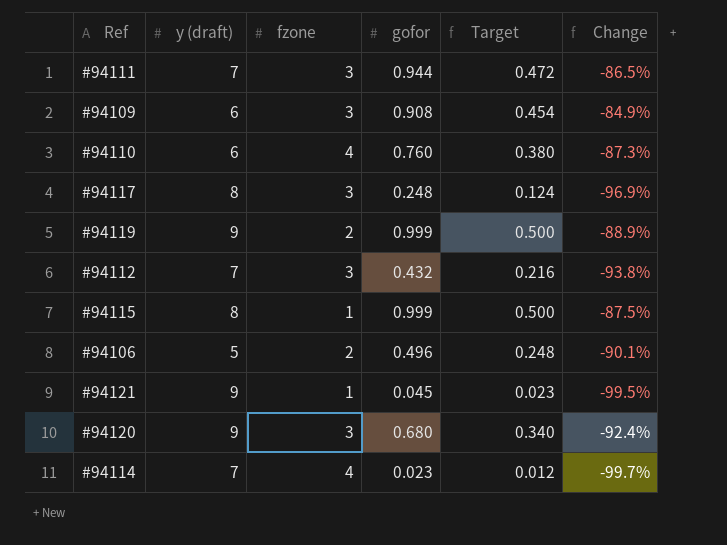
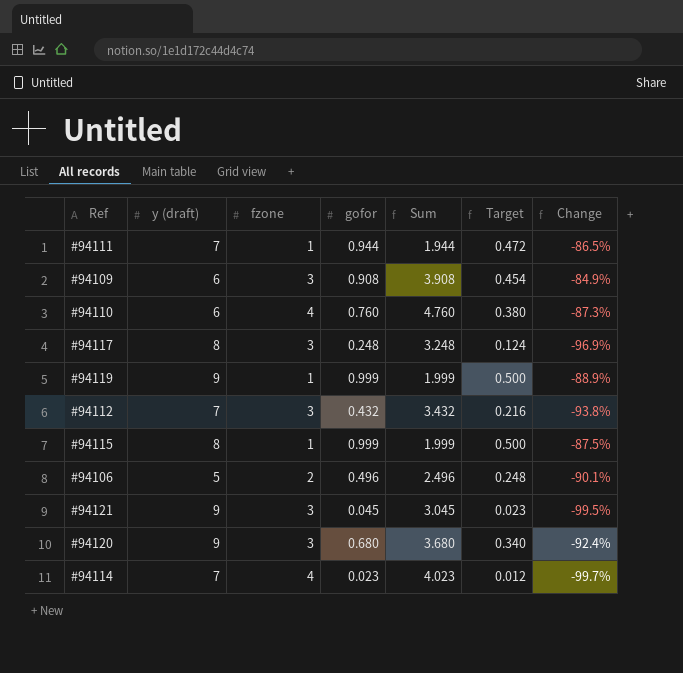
column Sum | formula: none -> [fzone] + [gofor]
#94111 | fzone: 3 -> 1
#94119 | fzone: 2 -> 1
#94121 | fzone: 1 -> 3

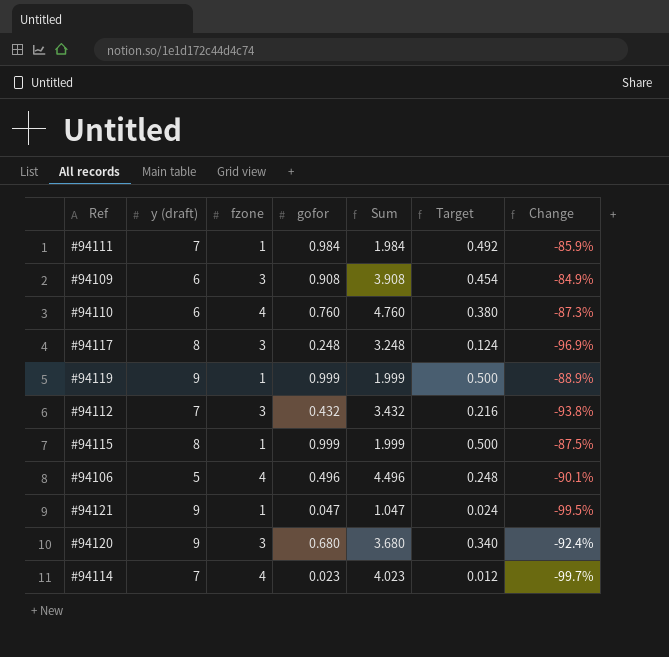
#94111 | gofor: 0.944 -> 0.984
#94111 | Sum: 1.944 -> 1.984
#94111 | Target: 0.472 -> 0.492
#94111 | Change: -86.5% -> -85.9%
#94106 | fzone: 2 -> 4
#94106 | Sum: 2.496 -> 4.496
#94121 | fzone: 3 -> 1
#94121 | gofor: 0.045 -> 0.047
#94121 | Sum: 3.045 -> 1.047
#94121 | Target: 0.023 -> 0.024

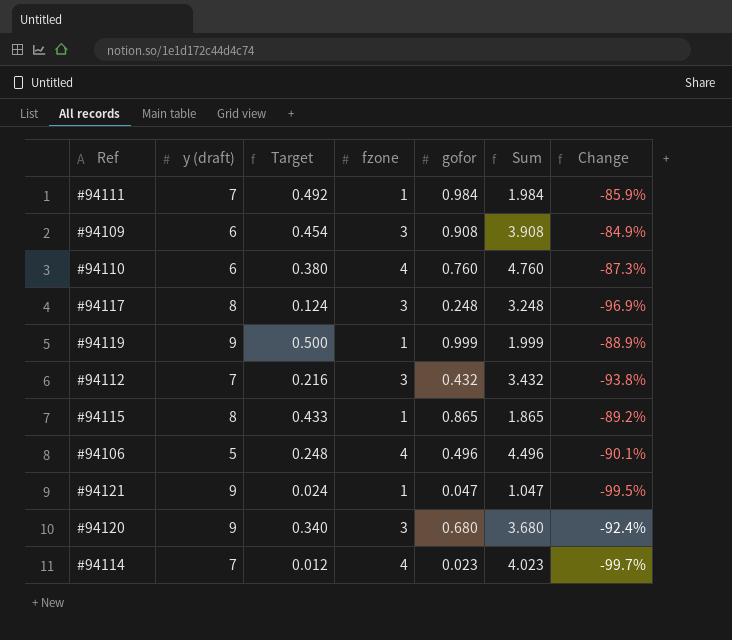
column Target | position: 6 -> 3
#94115 | Target: 0.500 -> 0.433
#94115 | gofor: 0.999 -> 0.865
#94115 | Sum: 1.999 -> 1.865
#94115 | Change: -87.5% -> -89.2%

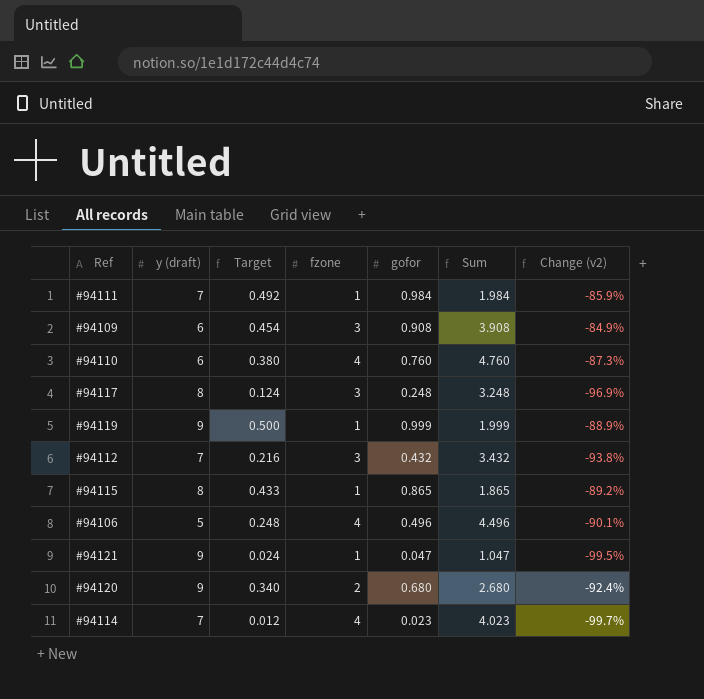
column name: Change -> Change (v2)
#94120 | fzone: 3 -> 2
#94120 | Sum: 3.680 -> 2.680

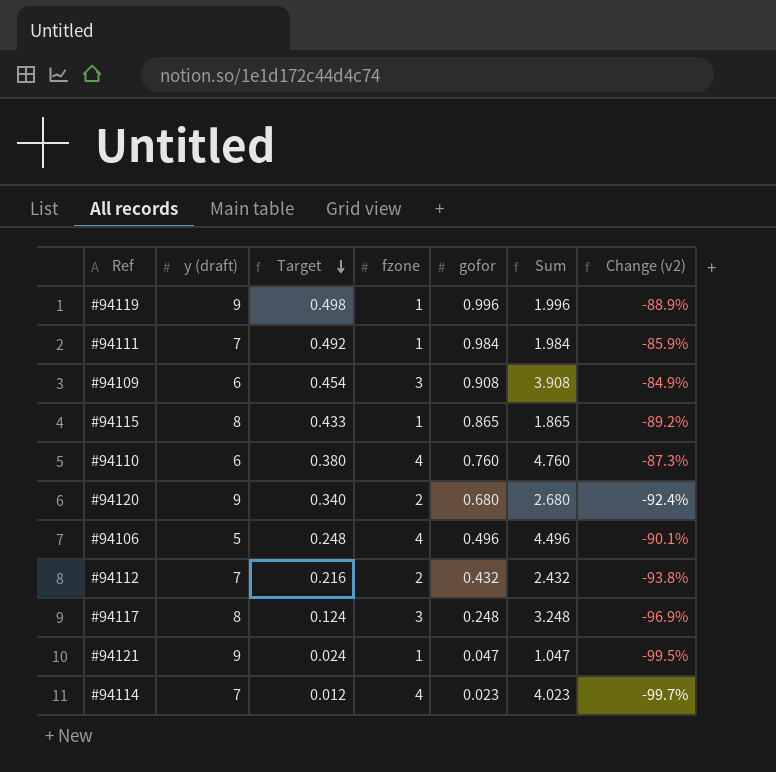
row order: none -> Target descending
#94119 | Target: 0.500 -> 0.498
#94119 | gofor: 0.999 -> 0.996
#94119 | Sum: 1.999 -> 1.996
#94112 | fzone: 3 -> 2
#94112 | Sum: 3.432 -> 2.432

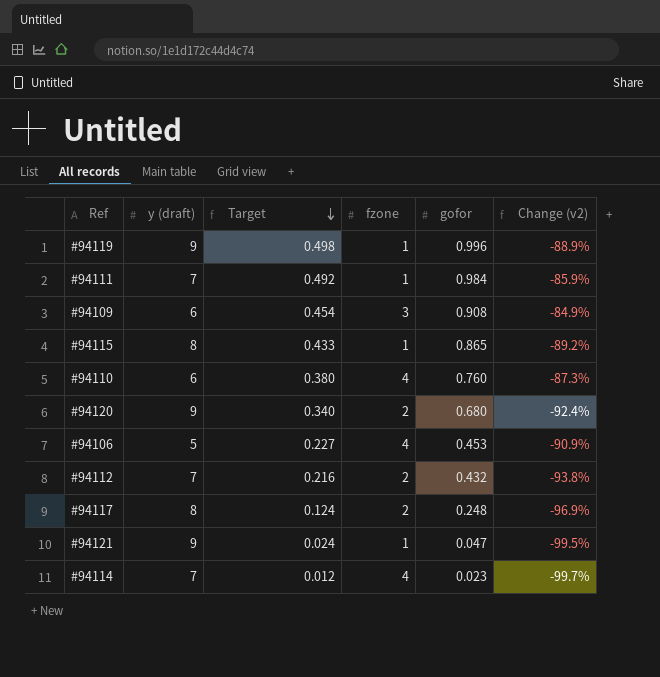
column Sum | formula: [fzone] + [gofor] -> none
#94106 | Target: 0.248 -> 0.227
#94106 | gofor: 0.496 -> 0.453
#94106 | Change (v2): -90.1% -> -90.9%
#94117 | fzone: 3 -> 2

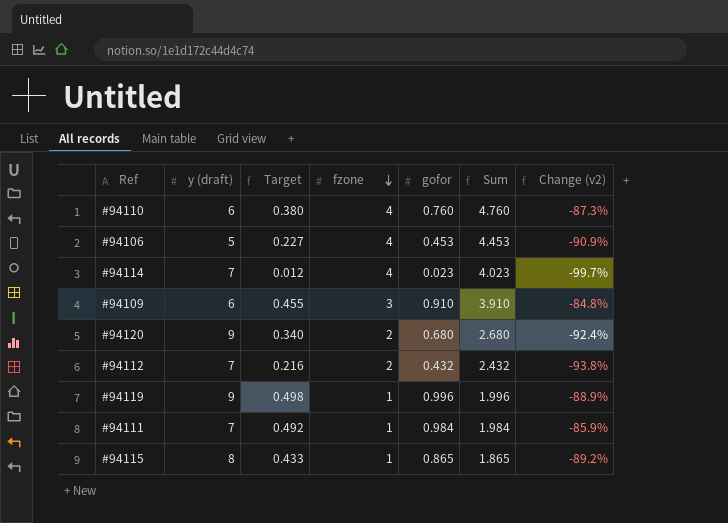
row order: Target descending -> fzone descending
column Sum | formula: none -> [fzone] + [gofor]
row #94117: 8 | 0.124 | 2 | 0.248 | -96.9% -> none
row #94121: 9 | 0.024 | 1 | 0.047 | -99.5% -> none
#94109 | Target: 0.454 -> 0.455
#94109 | gofor: 0.908 -> 0.910
#94109 | Change (v2): -84.9% -> -84.8%

